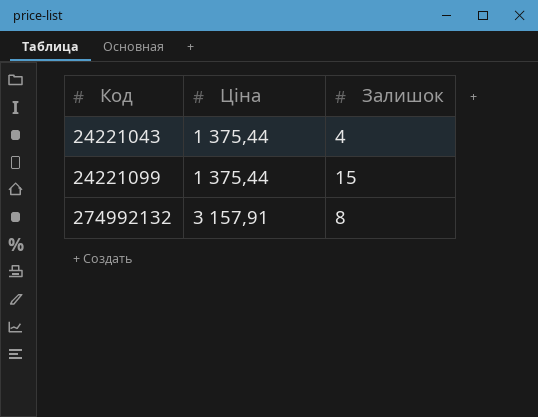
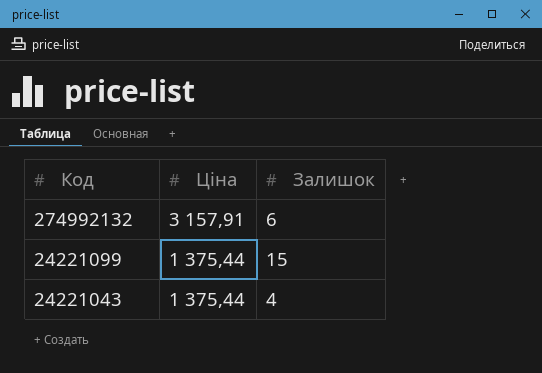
row order: Код ascending -> Код descending
274992132 | Залишок: 8 -> 6

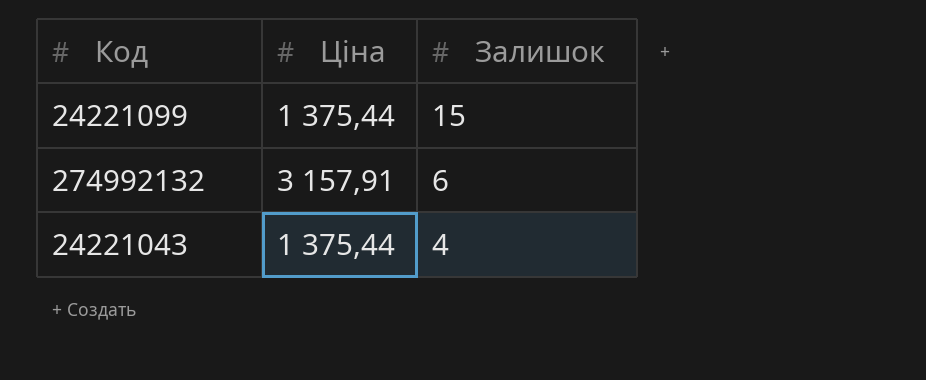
row order: Код descending -> Залишок descending

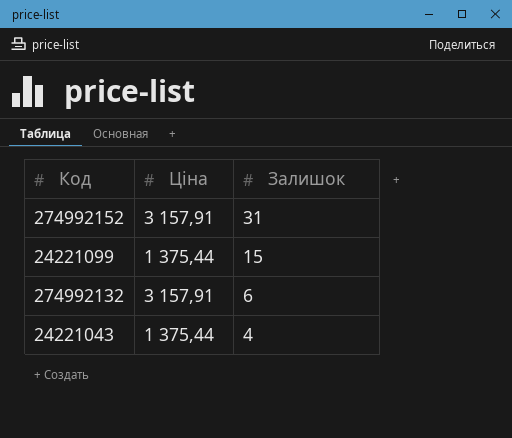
row 274992152: none -> 3 157,91 | 31

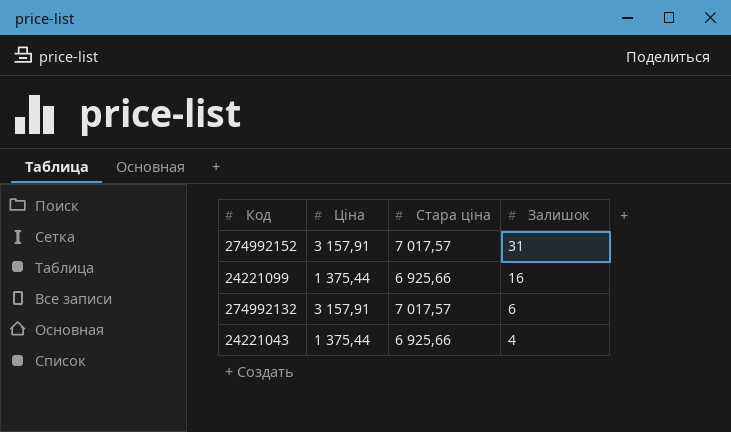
column Стара ціна | position: none -> 3
24221099 | Залишок: 15 -> 16

